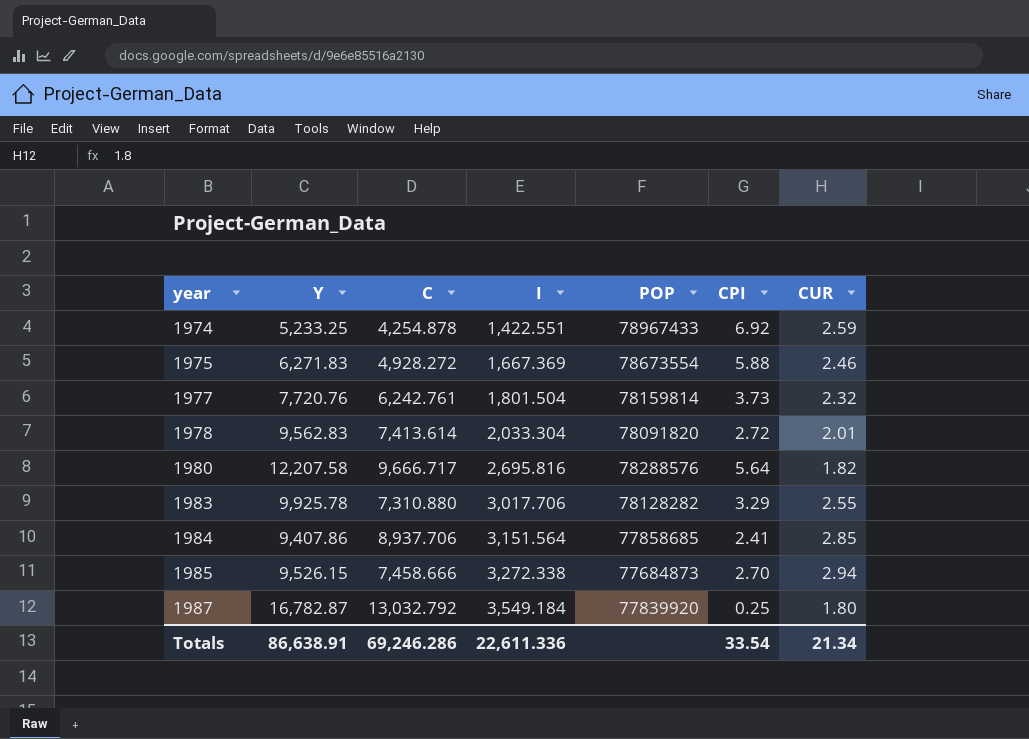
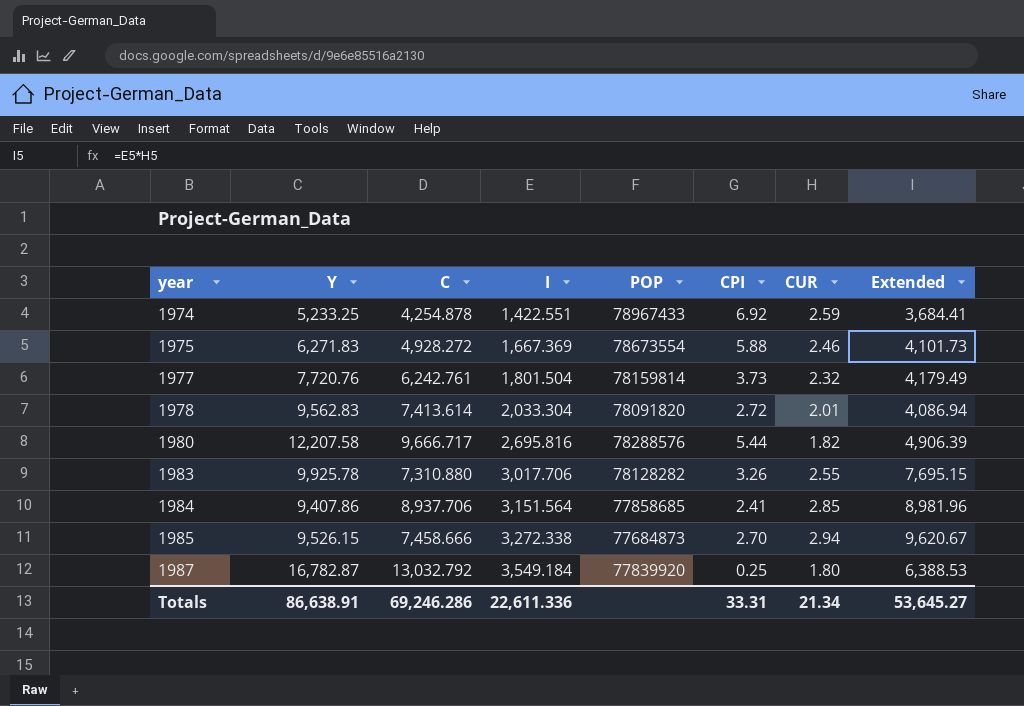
column Extended | formula: none -> [I] * [CUR]
1980 | CPI: 5.64 -> 5.44
1983 | CPI: 3.29 -> 3.26
Totals | CPI: 33.54 -> 33.31

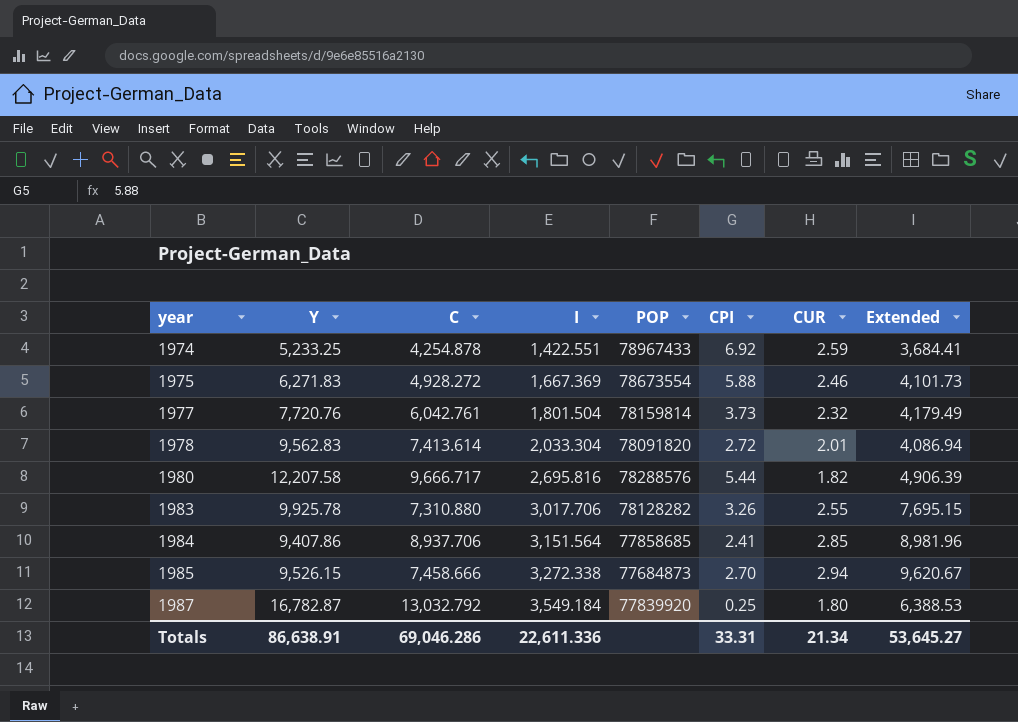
1977 | C: 6,242.761 -> 6,042.761
Totals | C: 69,246.286 -> 69,046.286

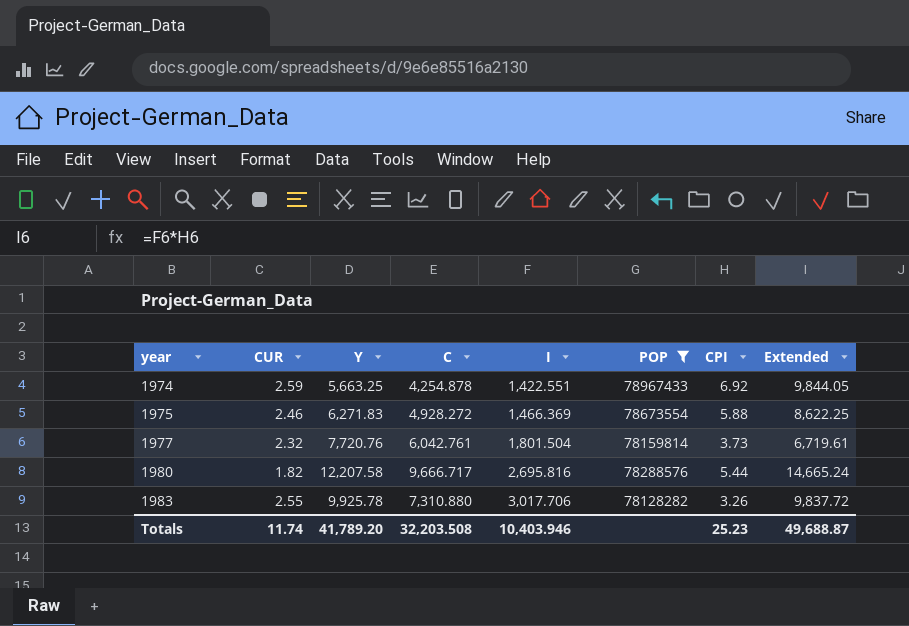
filter: none -> POP >= 78128282
column CUR | position: 7 -> 2
column Extended | formula: [I] * [CUR] -> [I] * [CPI]
1974 | Y: 5,233.25 -> 5,663.25
1975 | I: 1,667.369 -> 1,466.369
Totals | CUR: 21.34 -> 11.74
Totals | Y: 86,638.91 -> 41,789.20
Totals | C: 69,046.286 -> 32,203.508
Totals | I: 22,611.336 -> 10,403.946
Totals | CPI: 33.31 -> 25.23
Totals | Extended: 53,645.27 -> 49,688.87

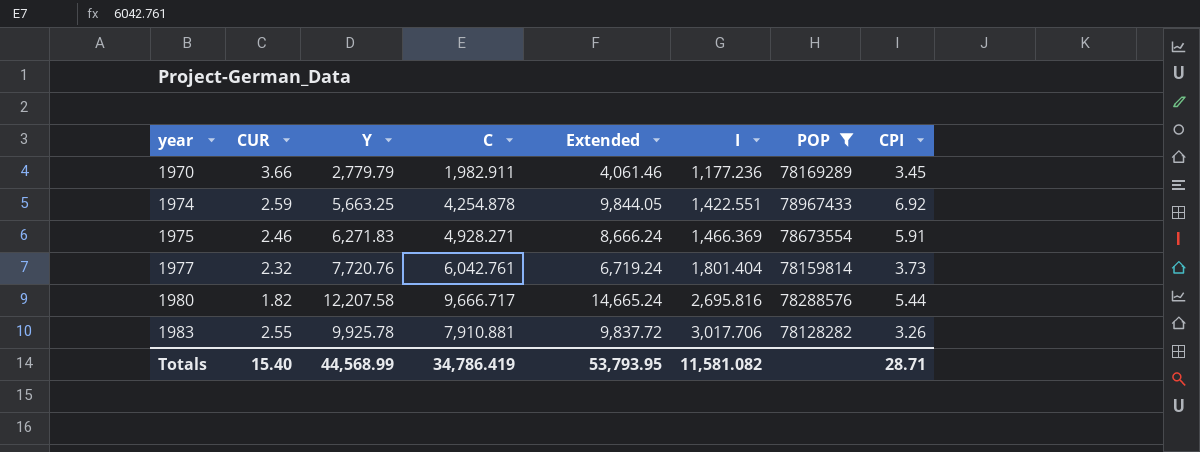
column Extended | position: 8 -> 5
row 1970: none -> 3.66 | 2,779.79 | 1,982.911 | 4,061.46 | 1,177.236 | 78169289 | 3.45
1975 | C: 4,928.272 -> 4,928.271
1975 | Extended: 8,622.25 -> 8,666.24
1975 | CPI: 5.88 -> 5.91
1977 | Extended: 6,719.61 -> 6,719.24
1977 | I: 1,801.504 -> 1,801.404
1983 | C: 7,310.880 -> 7,910.881
Totals | CUR: 11.74 -> 15.40
Totals | Y: 41,789.20 -> 44,568.99
Totals | C: 32,203.508 -> 34,786.419
Totals | Extended: 49,688.87 -> 53,793.95
Totals | I: 10,403.946 -> 11,581.082
Totals | CPI: 25.23 -> 28.71

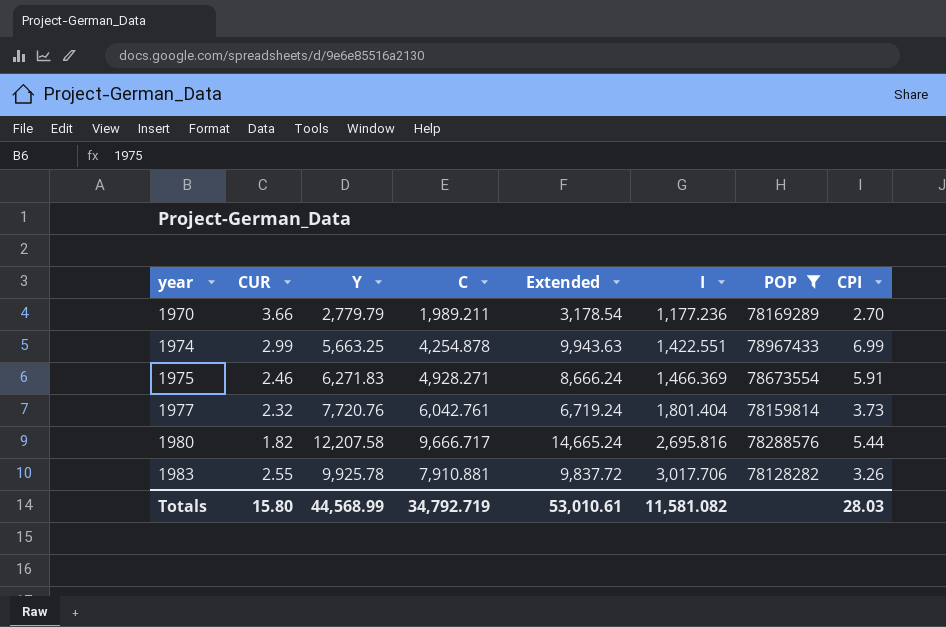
1970 | C: 1,982.911 -> 1,989.211
1970 | Extended: 4,061.46 -> 3,178.54
1970 | CPI: 3.45 -> 2.70
1974 | CUR: 2.59 -> 2.99
1974 | Extended: 9,844.05 -> 9,943.63
1974 | CPI: 6.92 -> 6.99
Totals | CUR: 15.40 -> 15.80
Totals | C: 34,786.419 -> 34,792.719
Totals | Extended: 53,793.95 -> 53,010.61
Totals | CPI: 28.71 -> 28.03

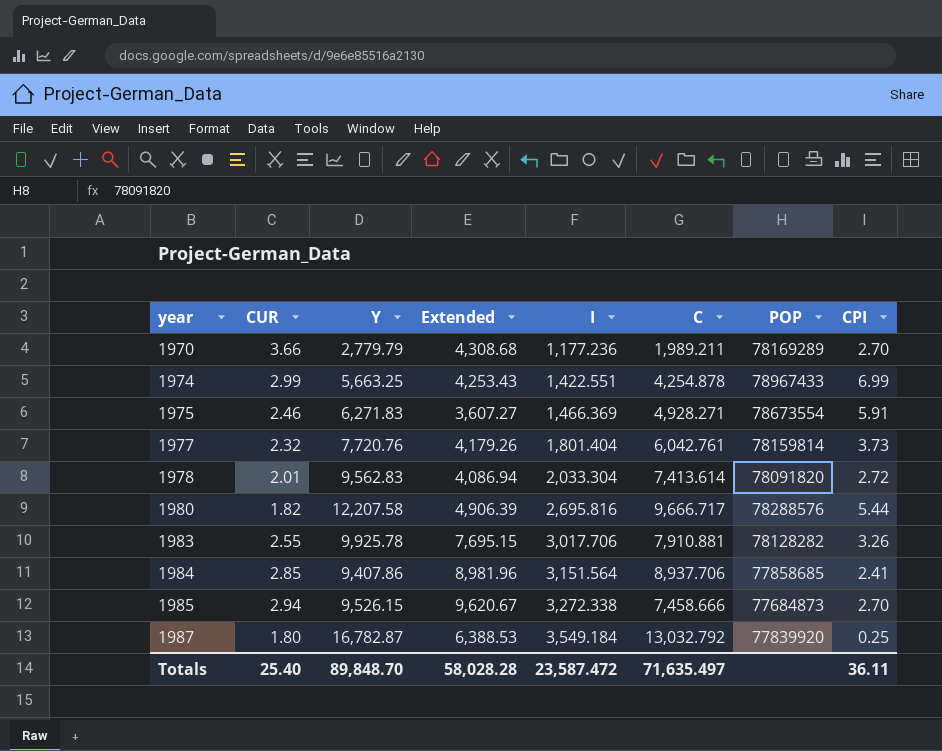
filter: POP >= 78128282 -> none
column Extended | formula: [I] * [CPI] -> [CUR] * [I]
column C | position: 4 -> 6
Totals | CUR: 15.80 -> 25.40
Totals | Y: 44,568.99 -> 89,848.70
Totals | Extended: 53,010.61 -> 58,028.28
Totals | I: 11,581.082 -> 23,587.472
Totals | C: 34,792.719 -> 71,635.497
Totals | CPI: 28.03 -> 36.11

